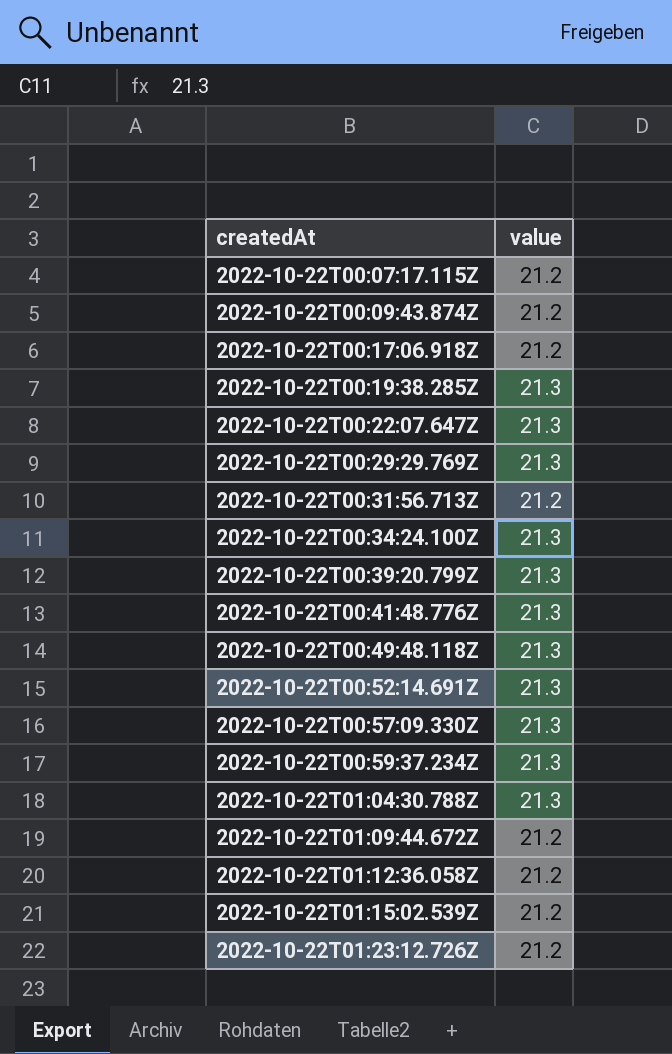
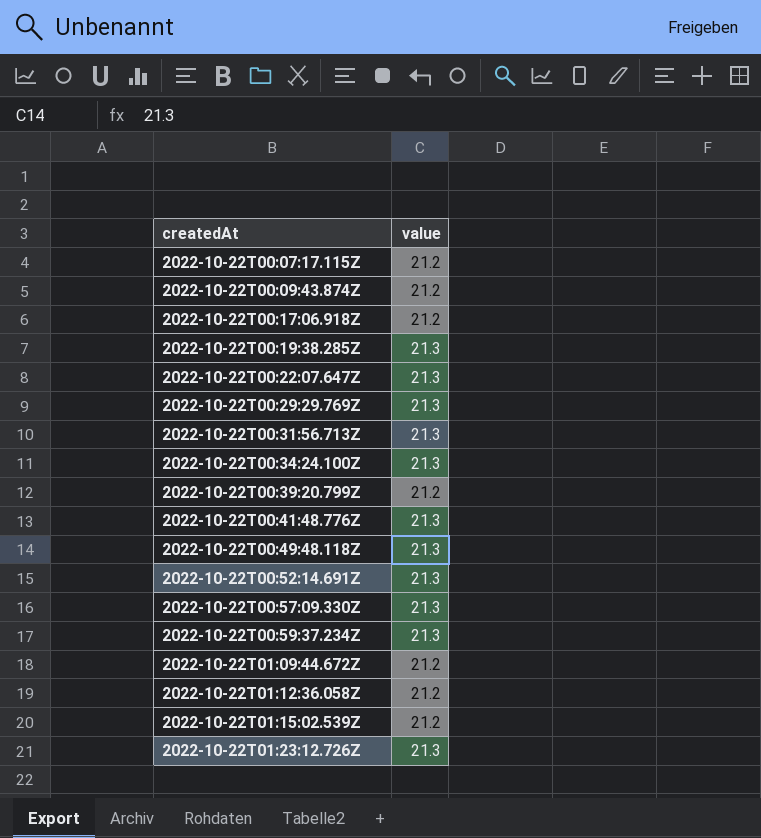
row 2022-10-22T01:04:30.788Z: 21.3 -> none
2022-10-22T00:31:56.713Z | value: 21.2 -> 21.3
2022-10-22T00:39:20.799Z | value: 21.3 -> 21.2
2022-10-22T01:23:12.726Z | value: 21.2 -> 21.3

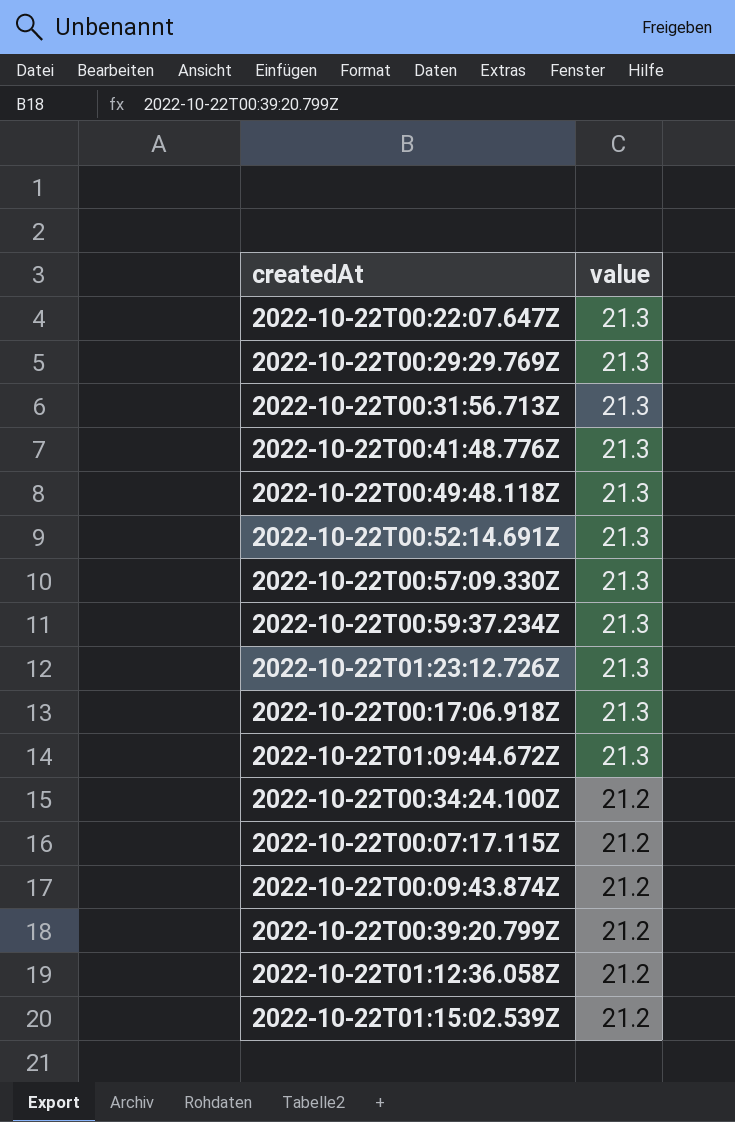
row order: createdAt ascending -> value descending
row 2022-10-22T00:19:38.285Z: 21.3 -> none
2022-10-22T00:17:06.918Z | value: 21.2 -> 21.3
2022-10-22T01:09:44.672Z | value: 21.2 -> 21.3
2022-10-22T00:34:24.100Z | value: 21.3 -> 21.2

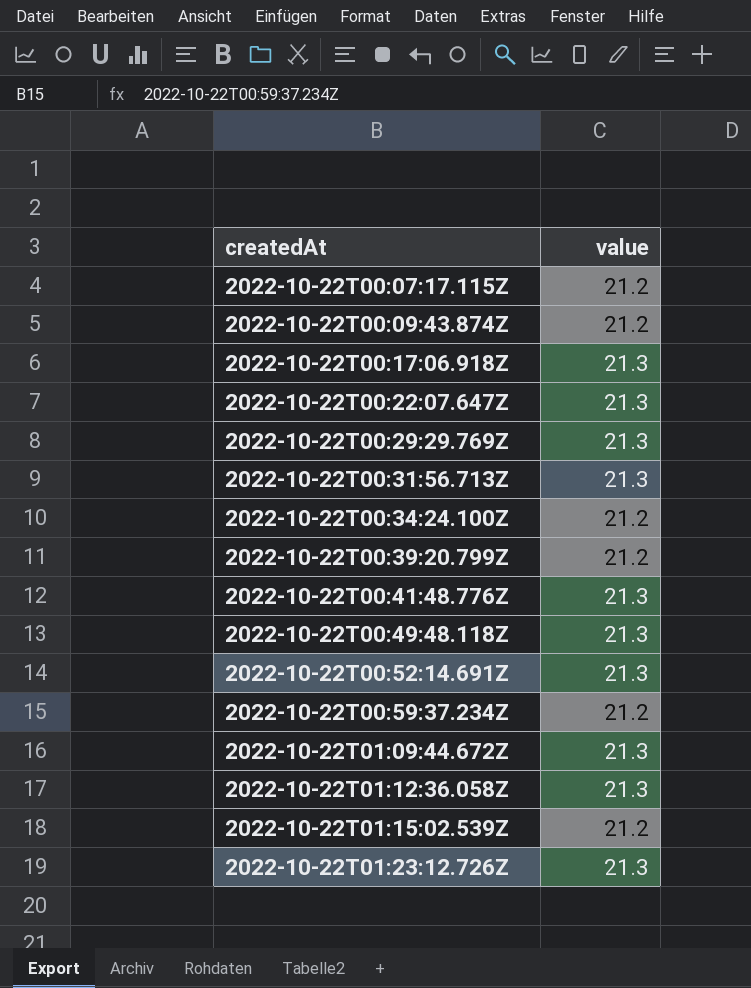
row order: value descending -> createdAt ascending
row 2022-10-22T00:57:09.330Z: 21.3 -> none
2022-10-22T00:59:37.234Z | value: 21.3 -> 21.2
2022-10-22T01:12:36.058Z | value: 21.2 -> 21.3

